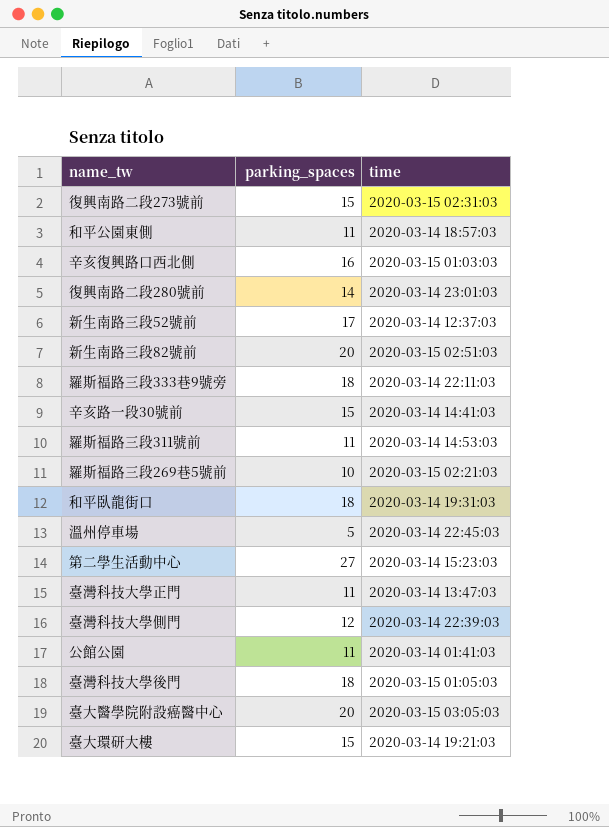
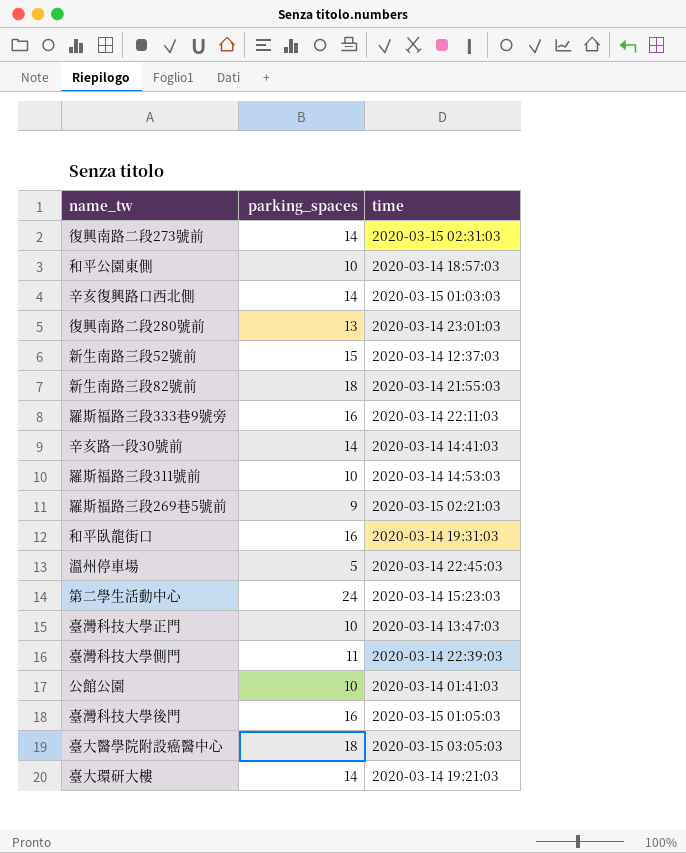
復興南路二段273號前 | parking_spaces: 15 -> 14
和平公園東側 | parking_spaces: 11 -> 10
辛亥復興路口西北側 | parking_spaces: 16 -> 14
復興南路二段280號前 | parking_spaces: 14 -> 13
新生南路三段52號前 | parking_spaces: 17 -> 15
新生南路三段82號前 | parking_spaces: 20 -> 18
新生南路三段82號前 | time: 2020-03-15 02:51:03 -> 2020-03-14 21:55:03
羅斯福路三段333巷9號旁 | parking_spaces: 18 -> 16
辛亥路一段30號前 | parking_spaces: 15 -> 14
羅斯福路三段311號前 | parking_spaces: 11 -> 10
羅斯福路三段269巷5號前 | parking_spaces: 10 -> 9
和平臥龍街口 | parking_spaces: 18 -> 16
第二學生活動中心 | parking_spaces: 27 -> 24
臺灣科技大學正門 | parking_spaces: 11 -> 10
臺灣科技大學側門 | parking_spaces: 12 -> 11
公館公園 | parking_spaces: 11 -> 10
臺灣科技大學後門 | parking_spaces: 18 -> 16
臺大醫學院附設癌醫中心 | parking_spaces: 20 -> 18
臺大環研大樓 | parking_spaces: 15 -> 14

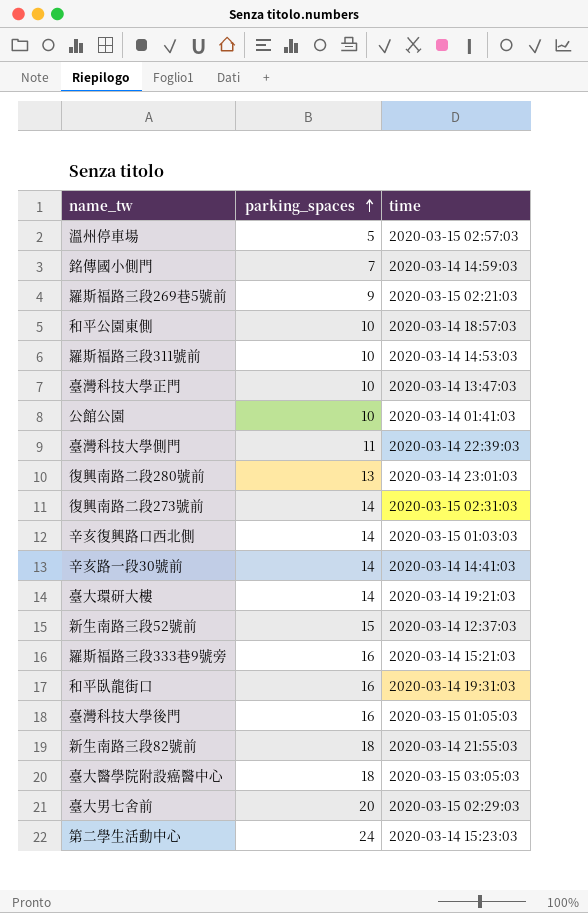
row order: none -> parking_spaces ascending
溫州停車場 | time: 2020-03-14 22:45:03 -> 2020-03-15 02:57:03
row 銘傳國小側門: none -> 7 | 2020-03-14 14:59:03
羅斯福路三段333巷9號旁 | time: 2020-03-14 22:11:03 -> 2020-03-14 15:21:03
row 臺大男七舍前: none -> 20 | 2020-03-15 02:29:03

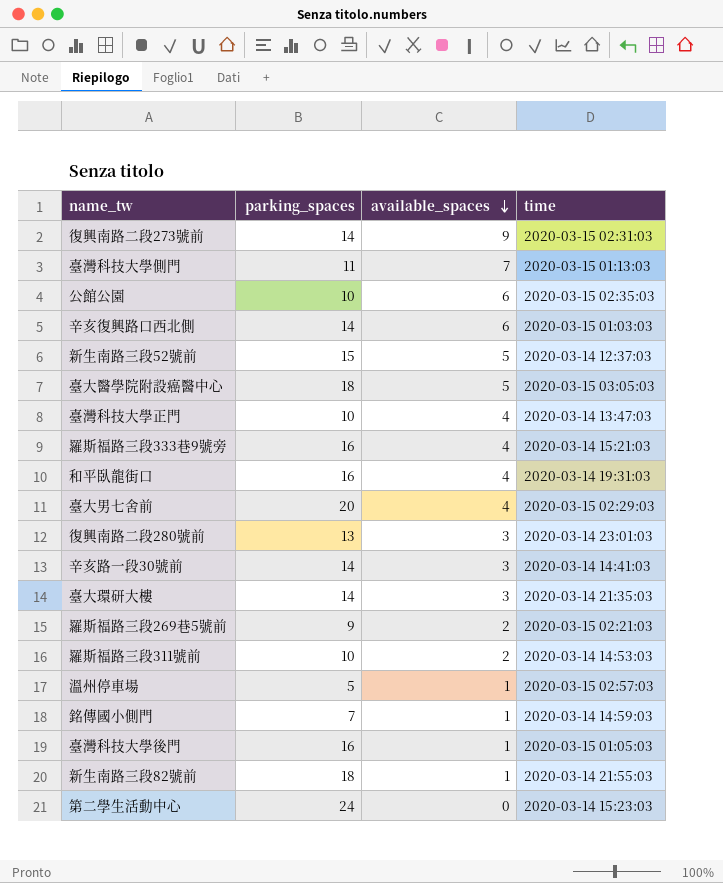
row order: parking_spaces ascending -> available_spaces descending
column available_spaces | position: none -> 3
row 和平公園東側: 10 | 2020-03-14 18:57:03 -> none
臺灣科技大學側門 | time: 2020-03-14 22:39:03 -> 2020-03-15 01:13:03
公館公園 | time: 2020-03-14 01:41:03 -> 2020-03-15 02:35:03
臺大環研大樓 | time: 2020-03-14 19:21:03 -> 2020-03-14 21:35:03

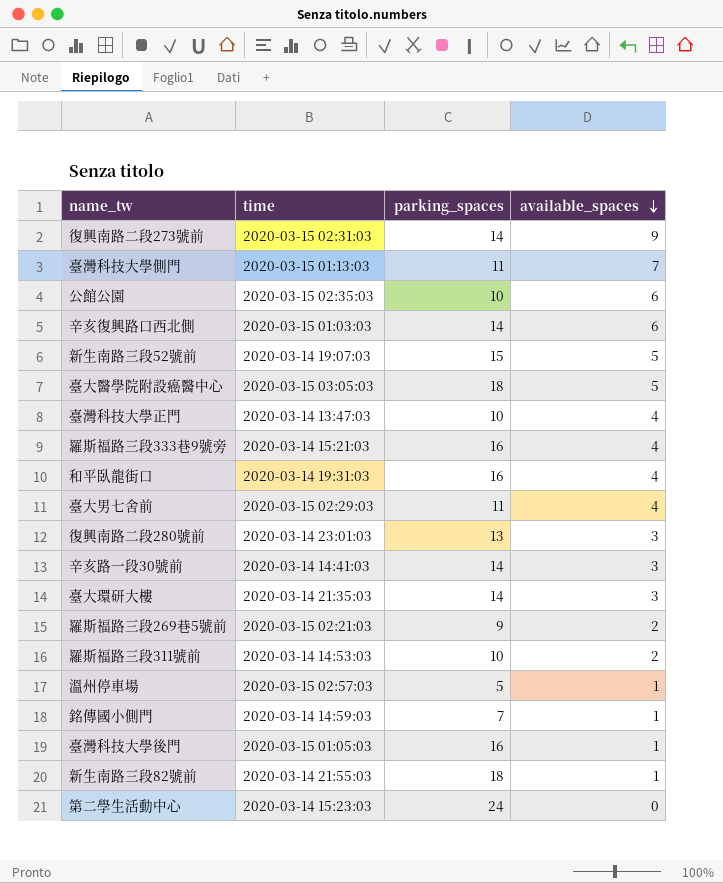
column time | position: 4 -> 2
新生南路三段52號前 | time: 2020-03-14 12:37:03 -> 2020-03-14 19:07:03
臺大男七舍前 | parking_spaces: 20 -> 11

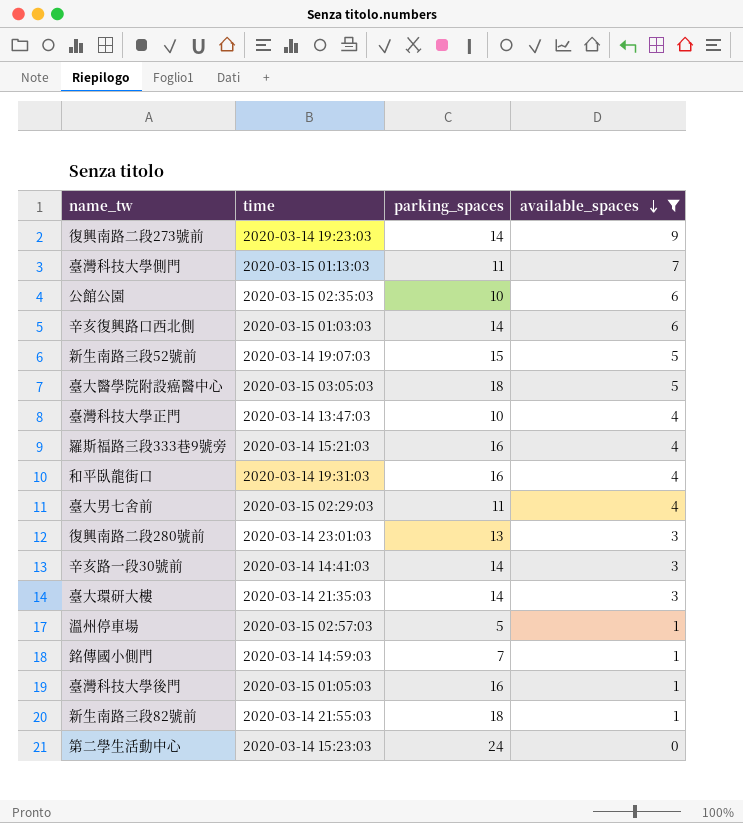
filter: none -> available_spaces != 2
復興南路二段273號前 | time: 2020-03-15 02:31:03 -> 2020-03-14 19:23:03

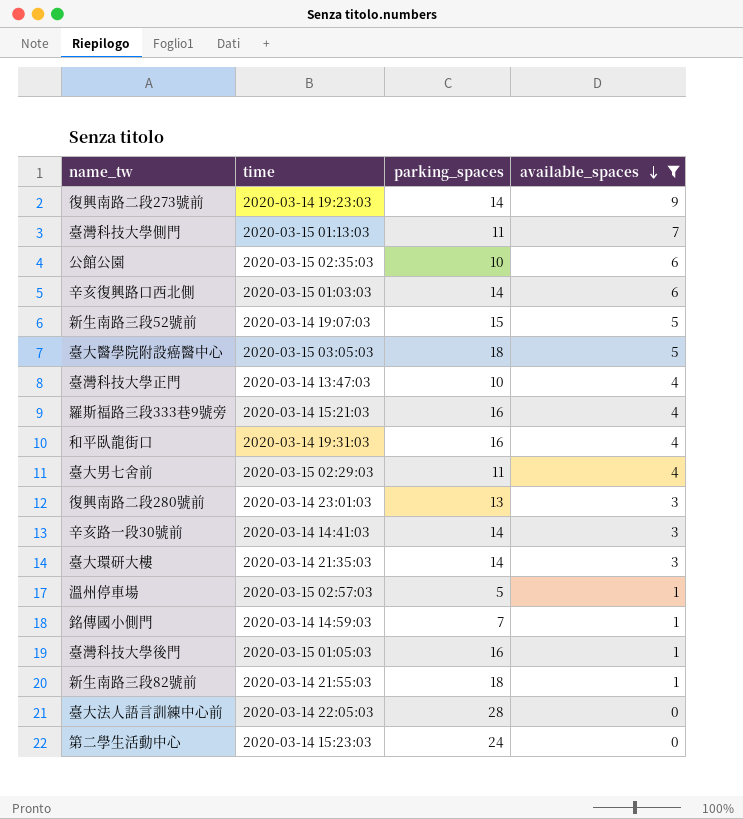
row 臺大法人語言訓練中心前: none -> 2020-03-14 22:05:03 | 28 | 0

